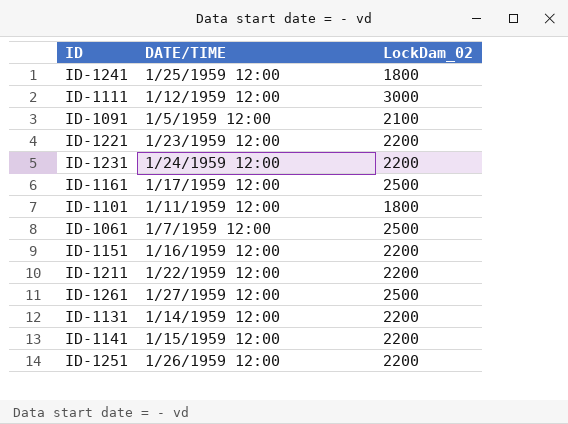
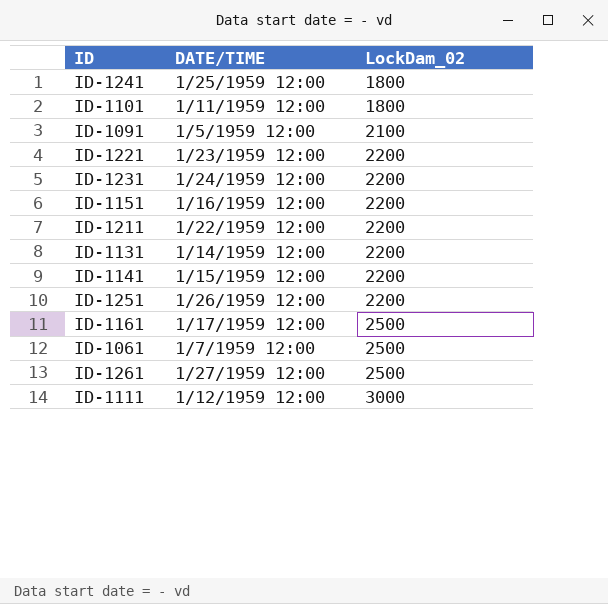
row order: none -> LockDam_02 ascending

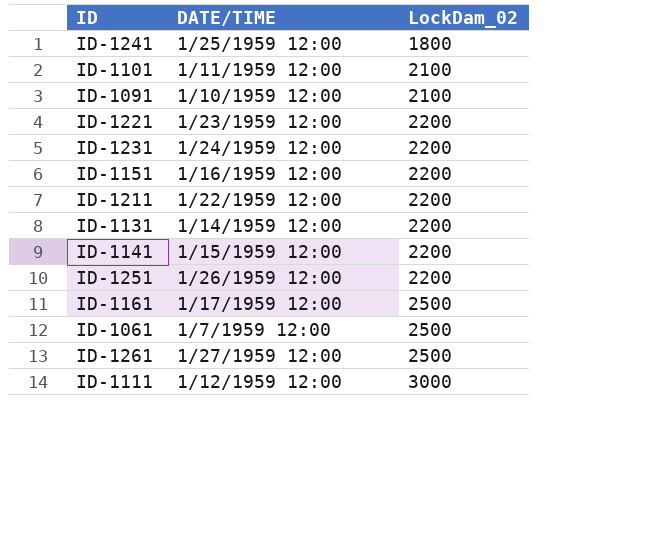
ID-1101 | LockDam_02: 1800 -> 2100
ID-1091 | DATE/TIME: 1/5/1959 12:00 -> 1/10/1959 12:00

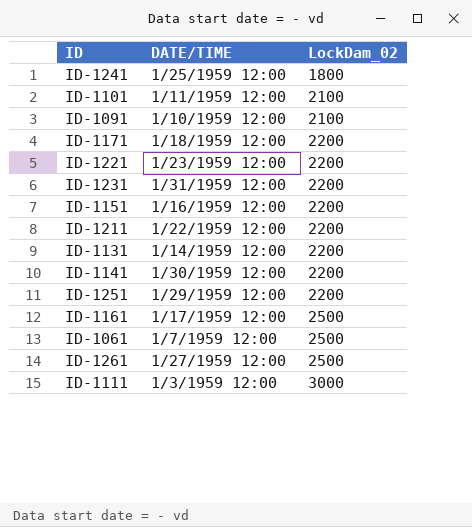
row ID-1171: none -> 1/18/1959 12:00 | 2200
ID-1231 | DATE/TIME: 1/24/1959 12:00 -> 1/31/1959 12:00
ID-1141 | DATE/TIME: 1/15/1959 12:00 -> 1/30/1959 12:00
ID-1251 | DATE/TIME: 1/26/1959 12:00 -> 1/29/1959 12:00
ID-1111 | DATE/TIME: 1/12/1959 12:00 -> 1/3/1959 12:00

